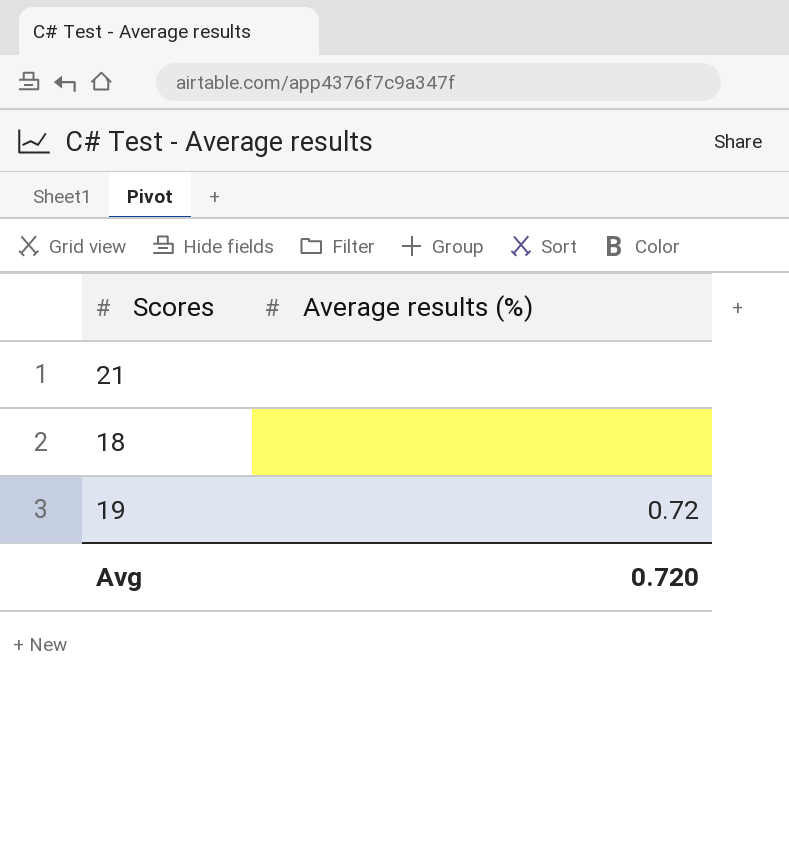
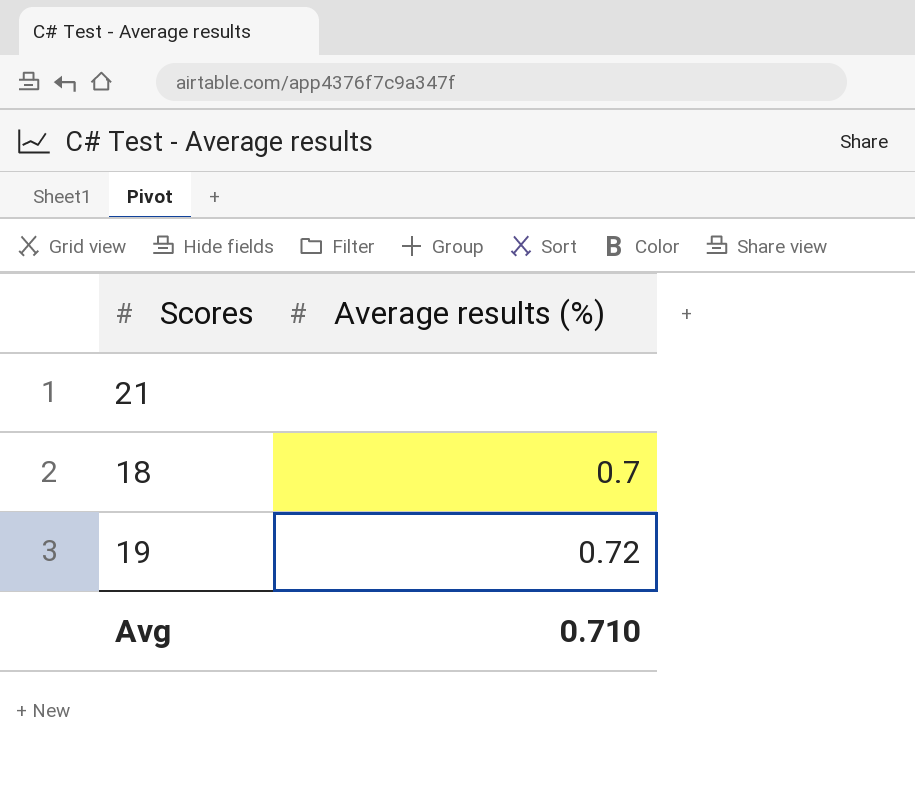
18 | Average results (%): none -> 0.7
Avg | Average results (%): 0.720 -> 0.710

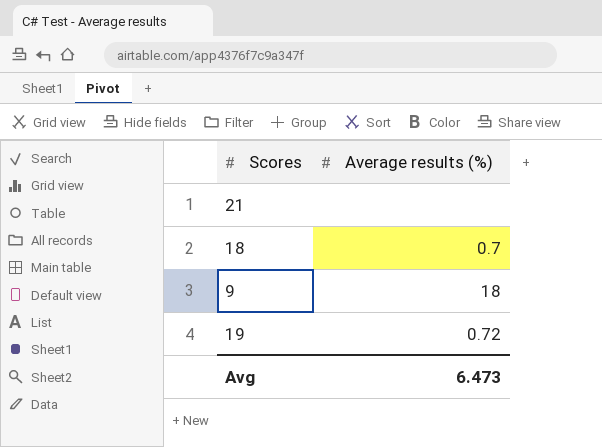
row 9: none -> 18
Avg | Average results (%): 0.710 -> 6.473

